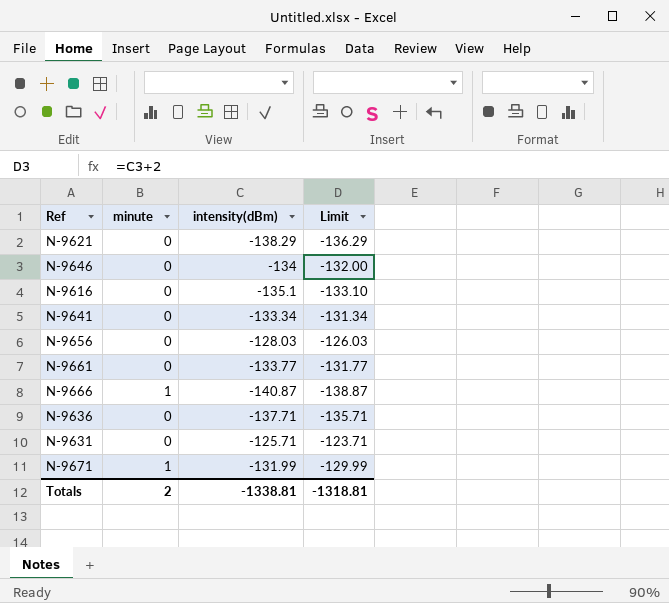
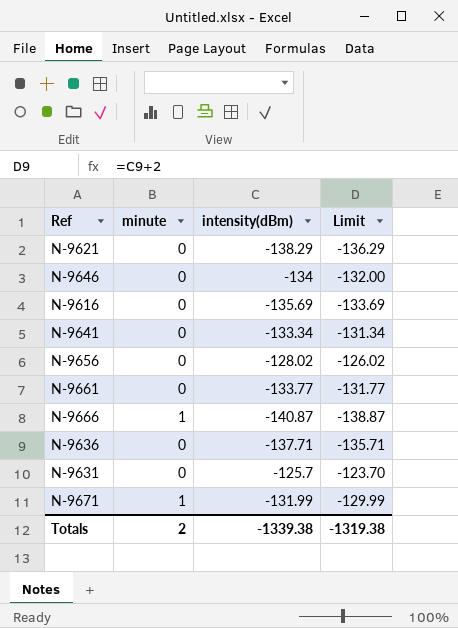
N-9616 | intensity(dBm): -135.1 -> -135.69
N-9616 | Limit: -133.10 -> -133.69
N-9656 | intensity(dBm): -128.03 -> -128.02
N-9656 | Limit: -126.03 -> -126.02
N-9631 | intensity(dBm): -125.71 -> -125.7
N-9631 | Limit: -123.71 -> -123.70
Totals | intensity(dBm): -1338.81 -> -1339.38
Totals | Limit: -1318.81 -> -1319.38

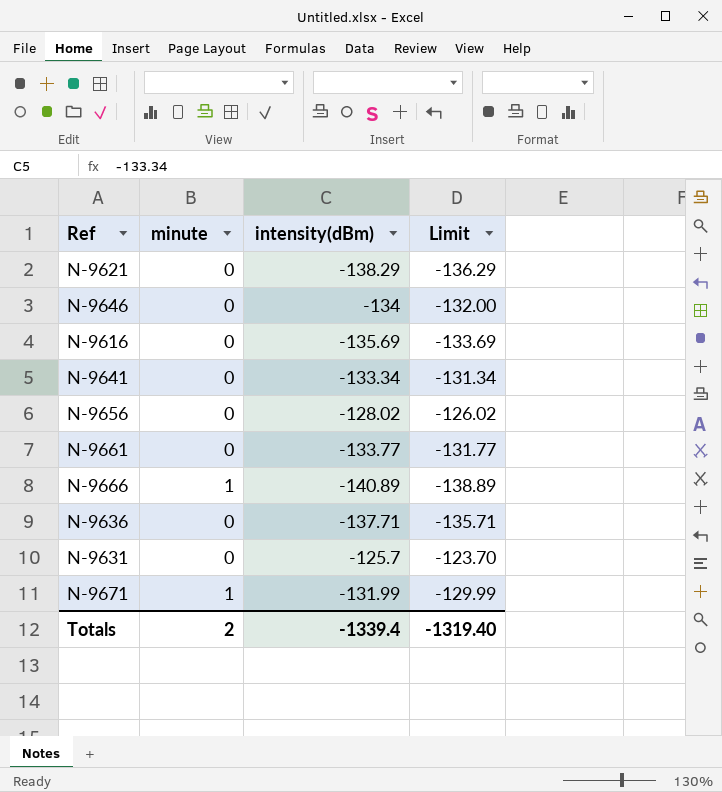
N-9666 | intensity(dBm): -140.87 -> -140.89
N-9666 | Limit: -138.87 -> -138.89
Totals | intensity(dBm): -1339.38 -> -1339.4
Totals | Limit: -1319.38 -> -1319.40

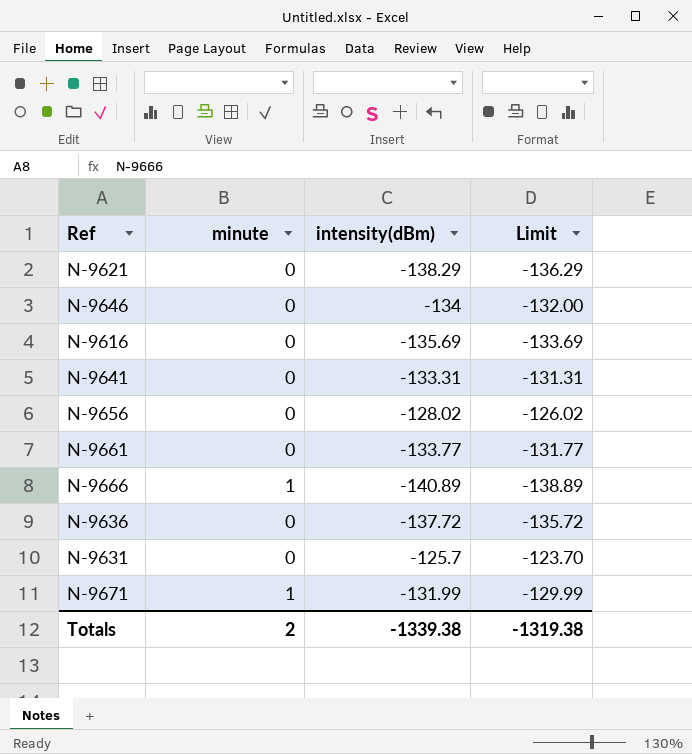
N-9641 | intensity(dBm): -133.34 -> -133.31
N-9641 | Limit: -131.34 -> -131.31
N-9636 | intensity(dBm): -137.71 -> -137.72
N-9636 | Limit: -135.71 -> -135.72
Totals | intensity(dBm): -1339.4 -> -1339.38
Totals | Limit: -1319.40 -> -1319.38

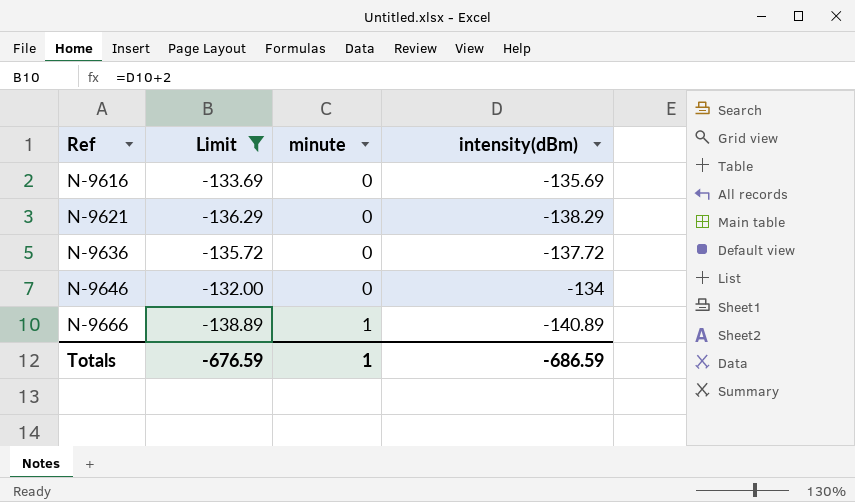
filter: none -> Limit <= -132.00
row order: none -> Ref ascending
column Limit | position: 4 -> 2
Totals | Limit: -1319.38 -> -676.59
Totals | minute: 2 -> 1
Totals | intensity(dBm): -1339.38 -> -686.59

